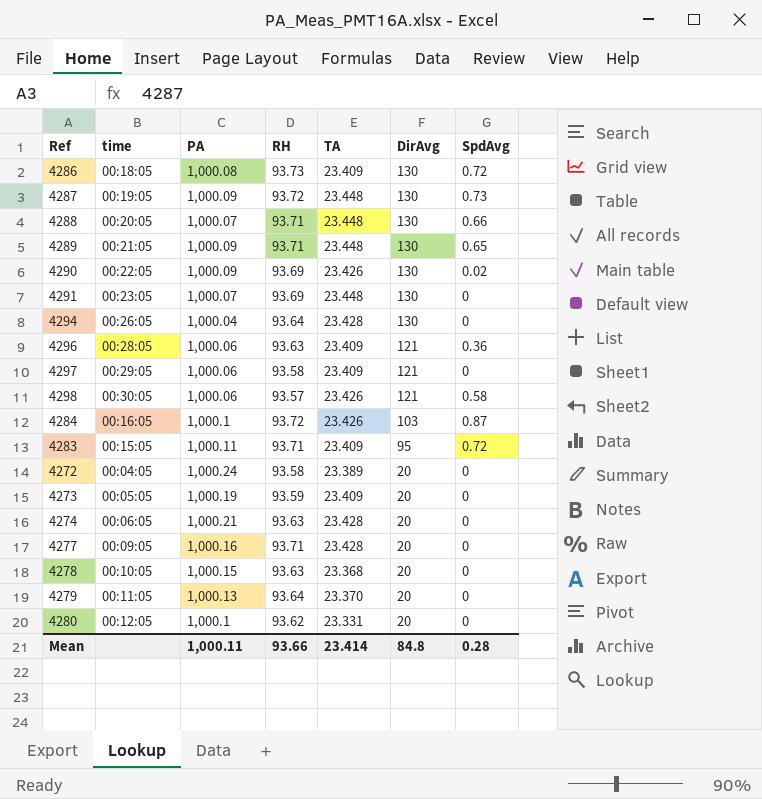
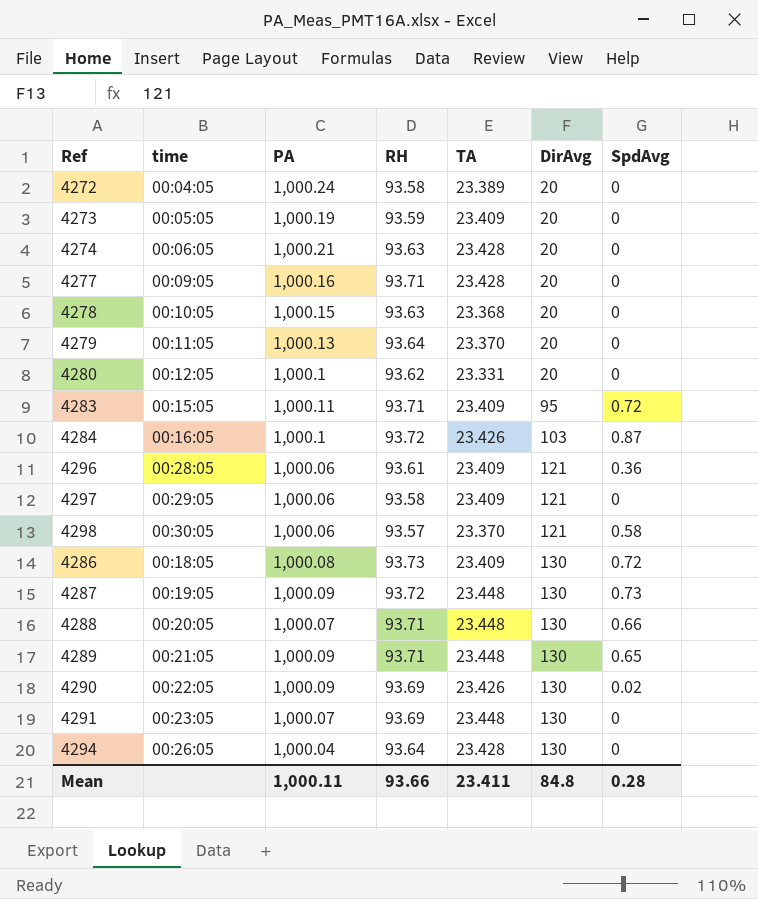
row order: DirAvg descending -> DirAvg ascending
4296 | RH: 93.63 -> 93.61
4298 | TA: 23.426 -> 23.370
Mean | TA: 23.414 -> 23.411

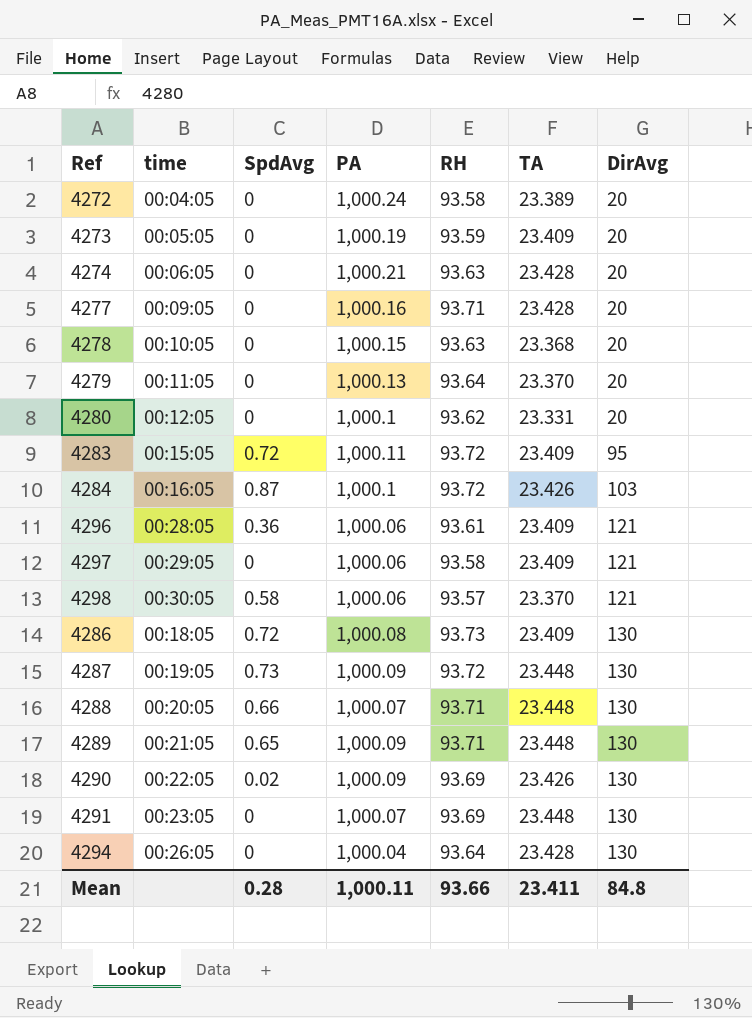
column SpdAvg | position: 7 -> 3
4283 | RH: 93.71 -> 93.72

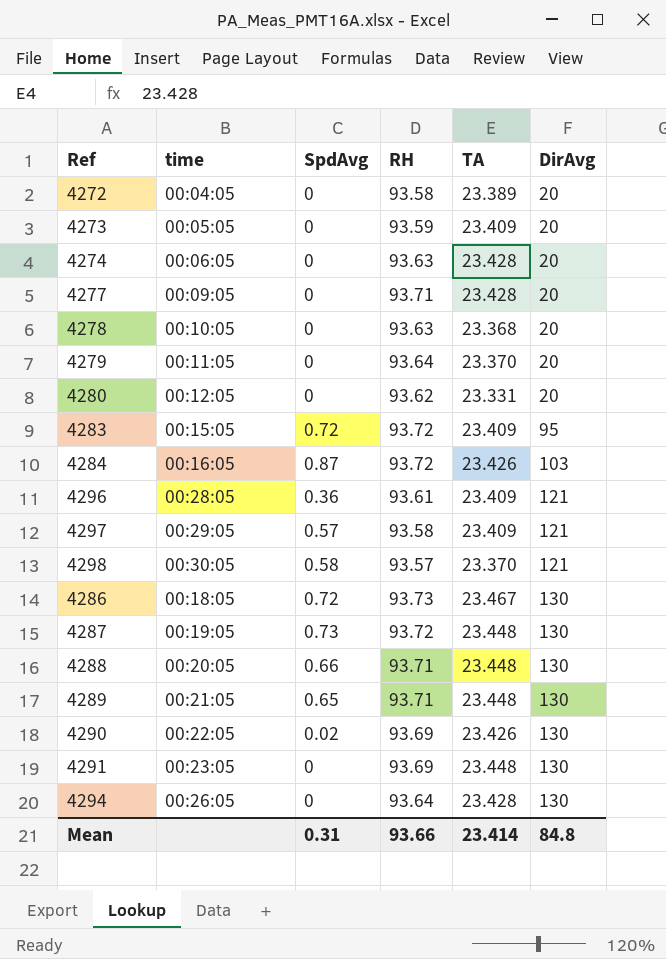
column PA | position: 4 -> none
4297 | SpdAvg: 0 -> 0.57
4286 | TA: 23.409 -> 23.467
Mean | SpdAvg: 0.28 -> 0.31
Mean | TA: 23.411 -> 23.414

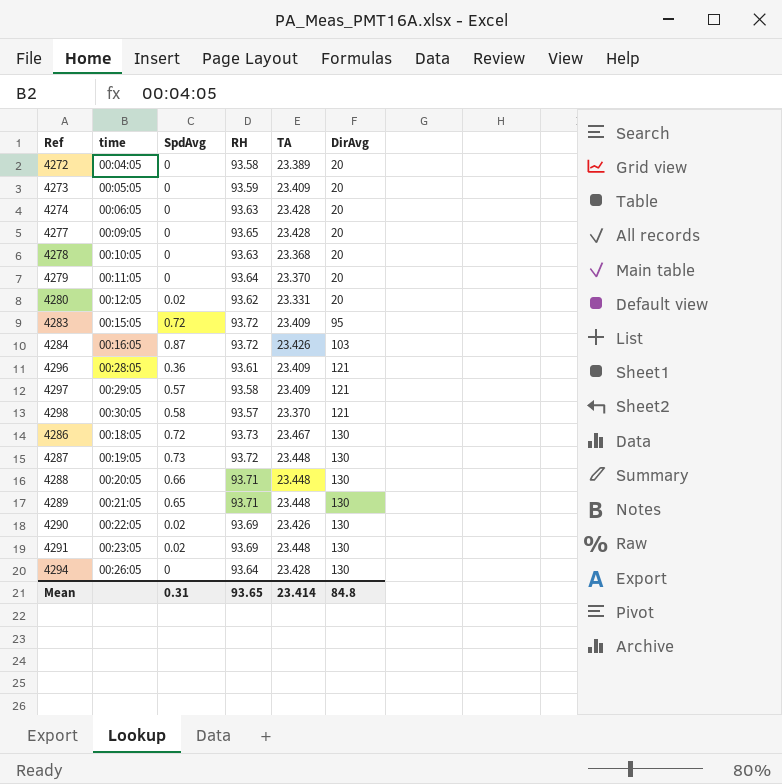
4277 | RH: 93.71 -> 93.65
4280 | SpdAvg: 0 -> 0.02
4291 | SpdAvg: 0 -> 0.02
Mean | RH: 93.66 -> 93.65

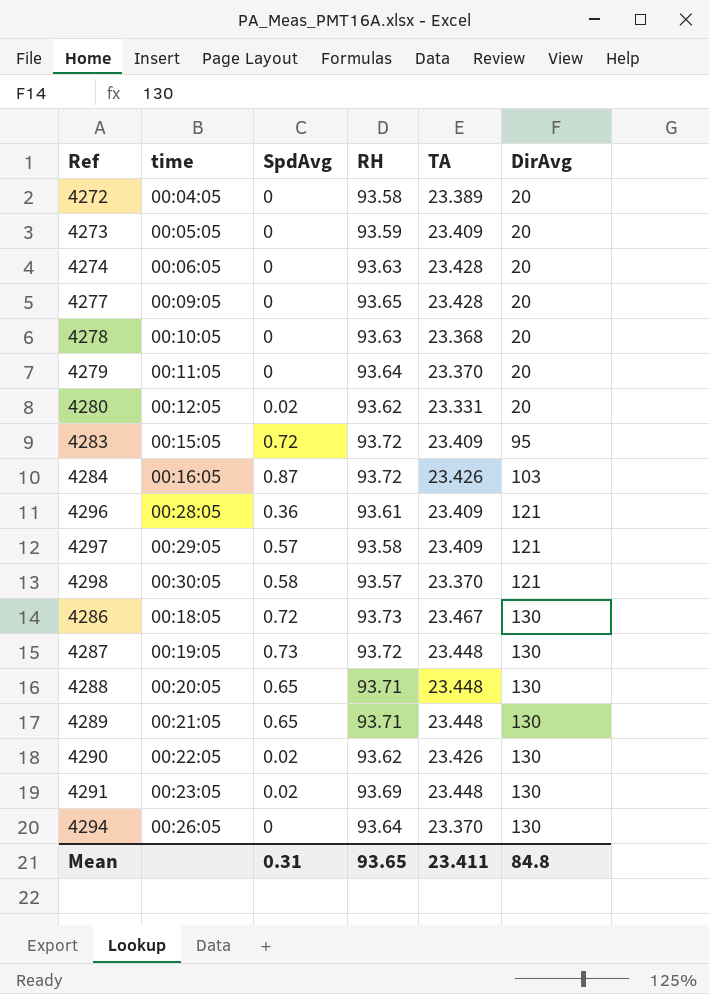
4288 | SpdAvg: 0.66 -> 0.65
4290 | RH: 93.69 -> 93.62
4294 | TA: 23.428 -> 23.370
Mean | TA: 23.414 -> 23.411

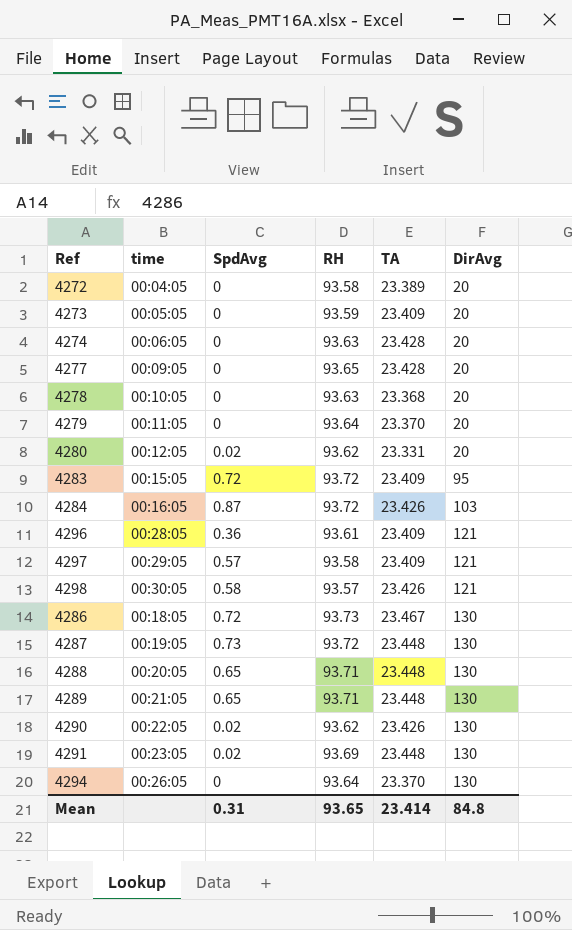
4298 | TA: 23.370 -> 23.426
Mean | TA: 23.411 -> 23.414

